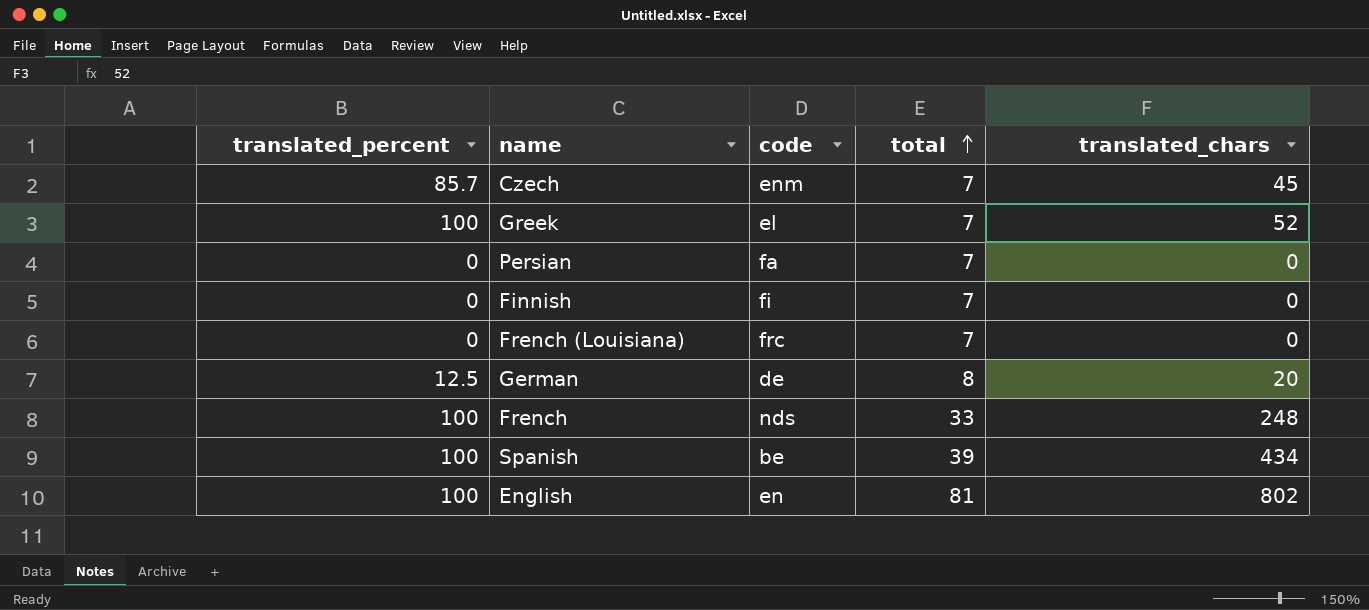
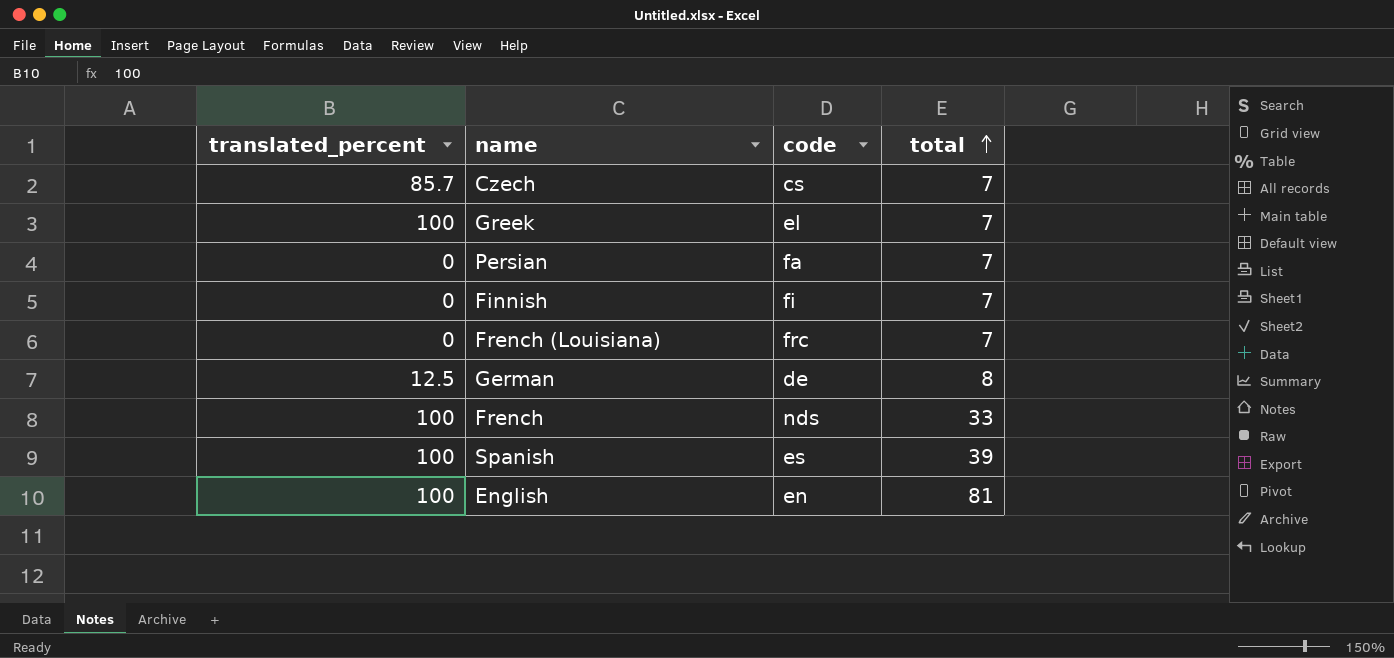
column translated_chars | position: 5 -> none
Czech | code: enm -> cs
Spanish | code: be -> es

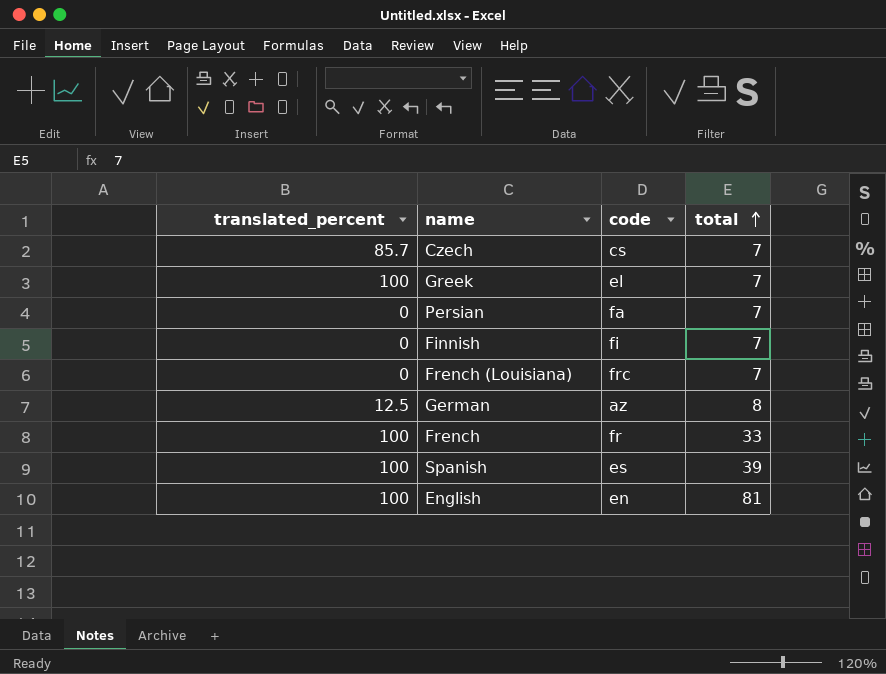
German | code: de -> az
French | code: nds -> fr

